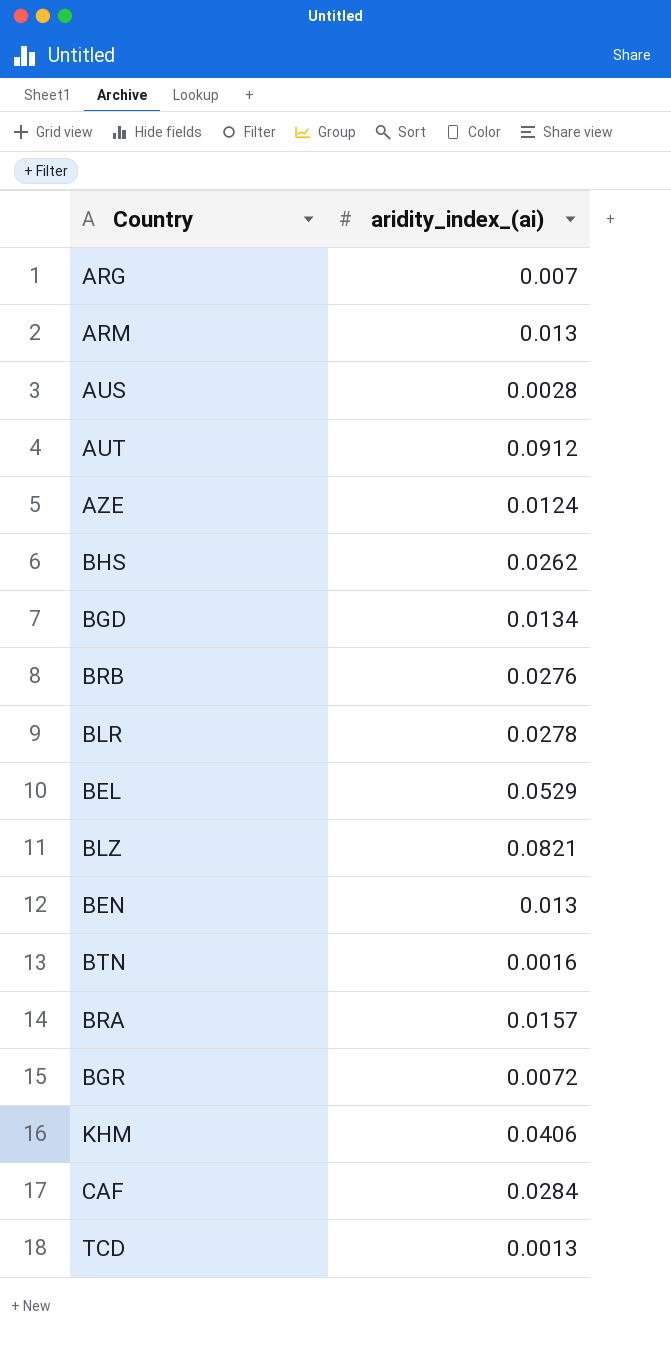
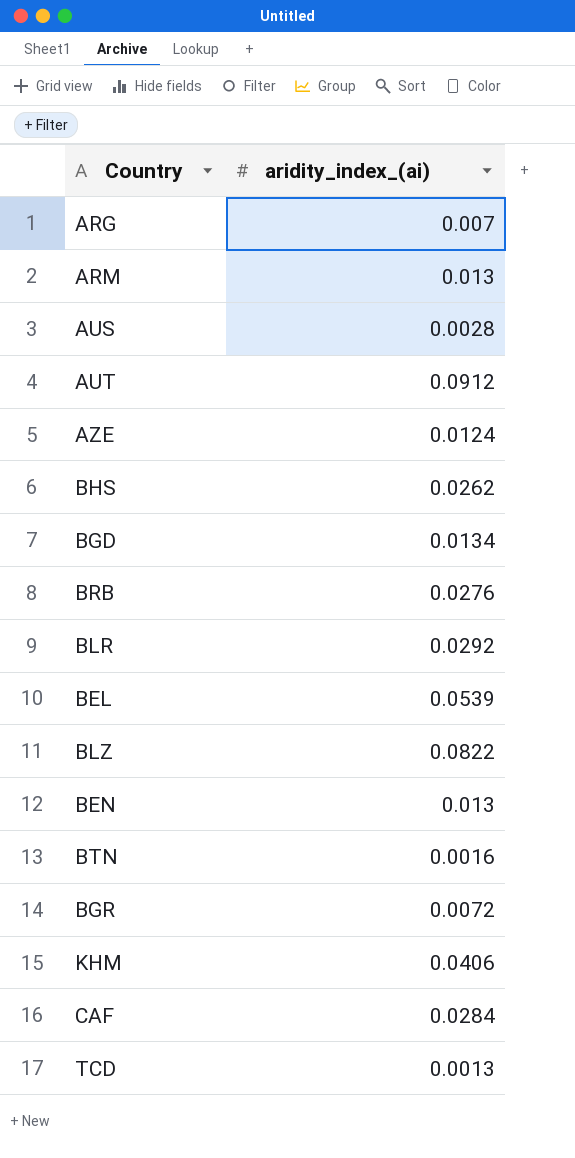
row BRA: 0.0157 -> none
BLR | aridity_index_(ai): 0.0278 -> 0.0292
BEL | aridity_index_(ai): 0.0529 -> 0.0539
BLZ | aridity_index_(ai): 0.0821 -> 0.0822

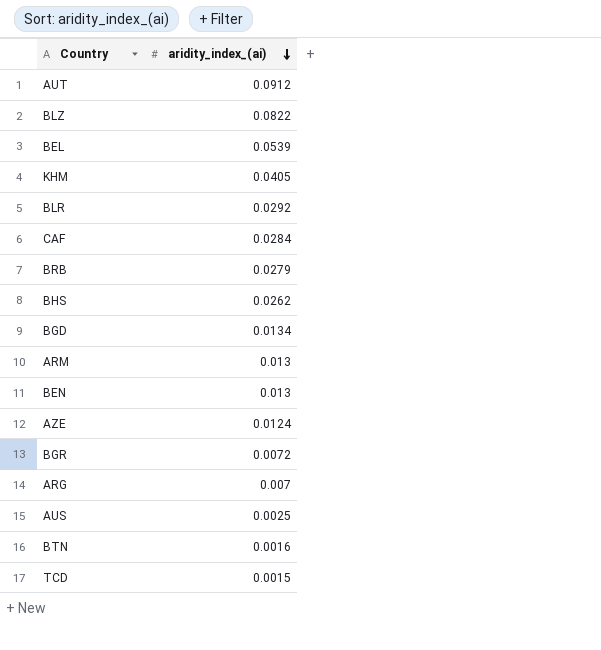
row order: none -> aridity_index_(ai) descending
KHM | aridity_index_(ai): 0.0406 -> 0.0405
BRB | aridity_index_(ai): 0.0276 -> 0.0279
AUS | aridity_index_(ai): 0.0028 -> 0.0025
TCD | aridity_index_(ai): 0.0013 -> 0.0015

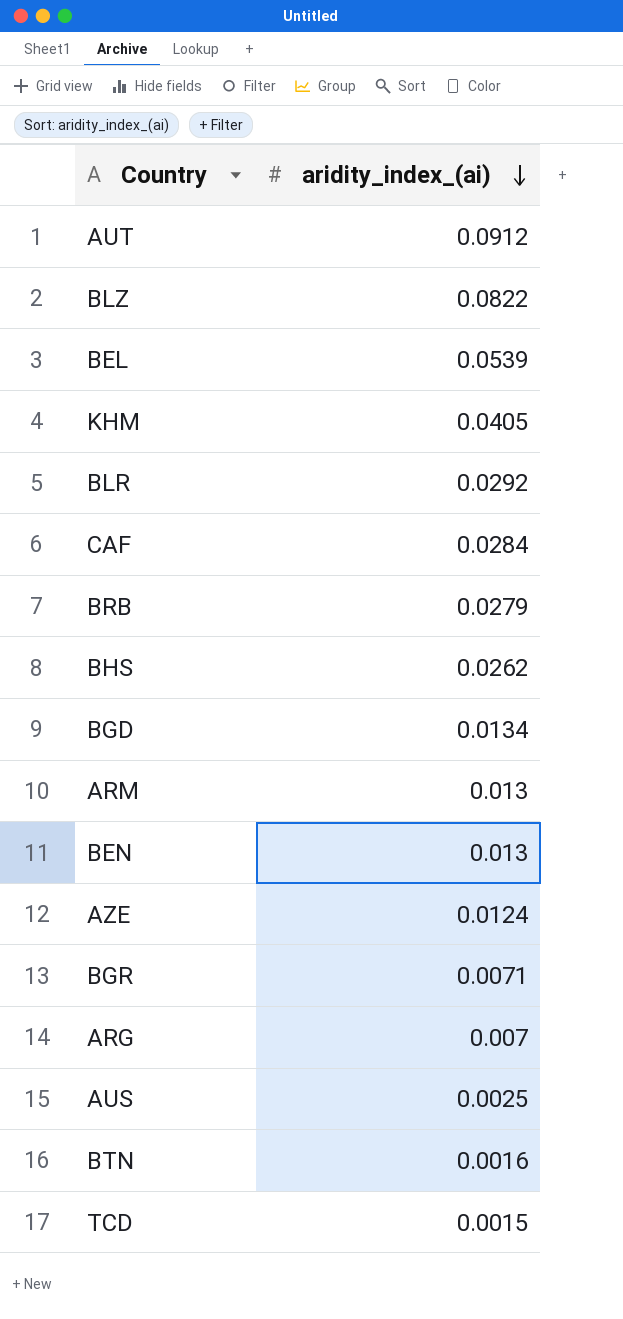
BGR | aridity_index_(ai): 0.0072 -> 0.0071

